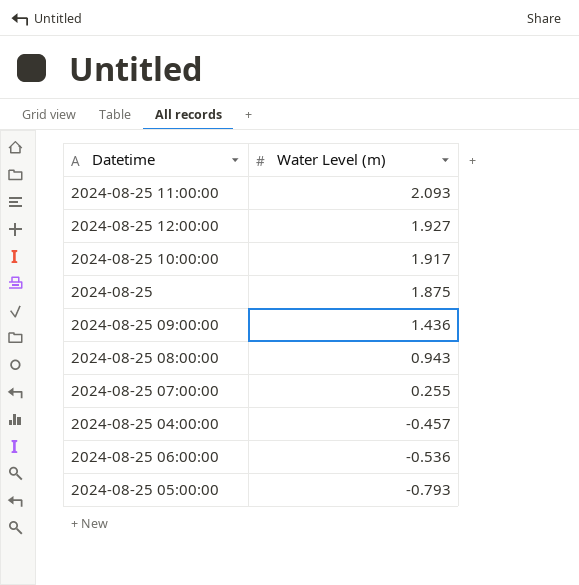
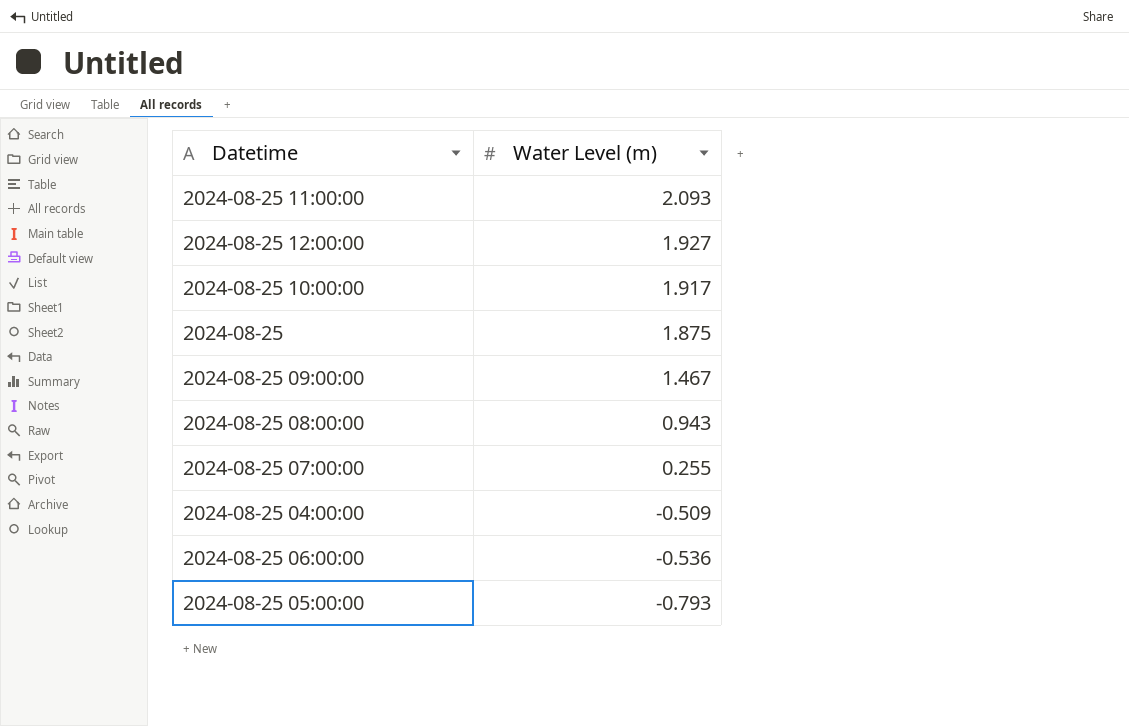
2024-08-25 09:00:00 | Water Level (m): 1.436 -> 1.467
2024-08-25 04:00:00 | Water Level (m): -0.457 -> -0.509

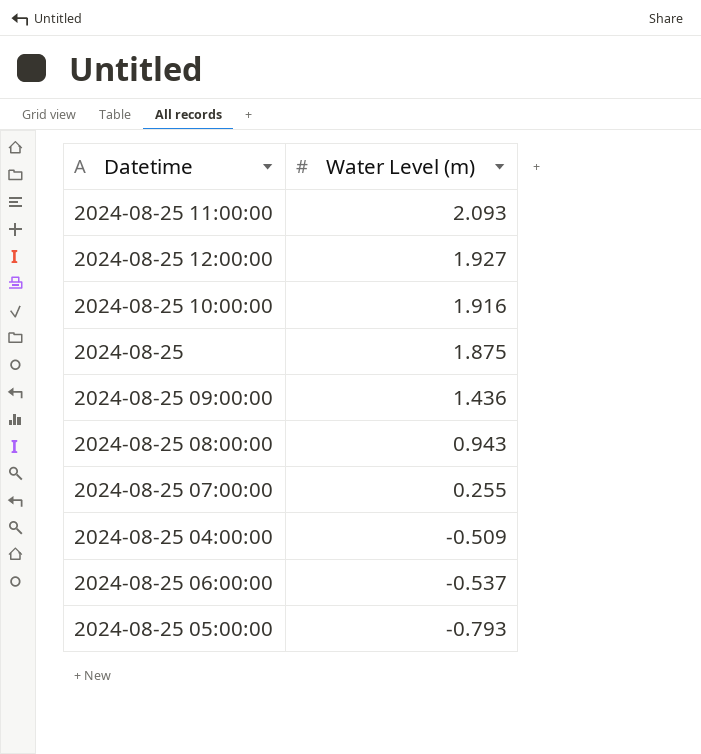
2024-08-25 10:00:00 | Water Level (m): 1.917 -> 1.916
2024-08-25 09:00:00 | Water Level (m): 1.467 -> 1.436
2024-08-25 06:00:00 | Water Level (m): -0.536 -> -0.537

